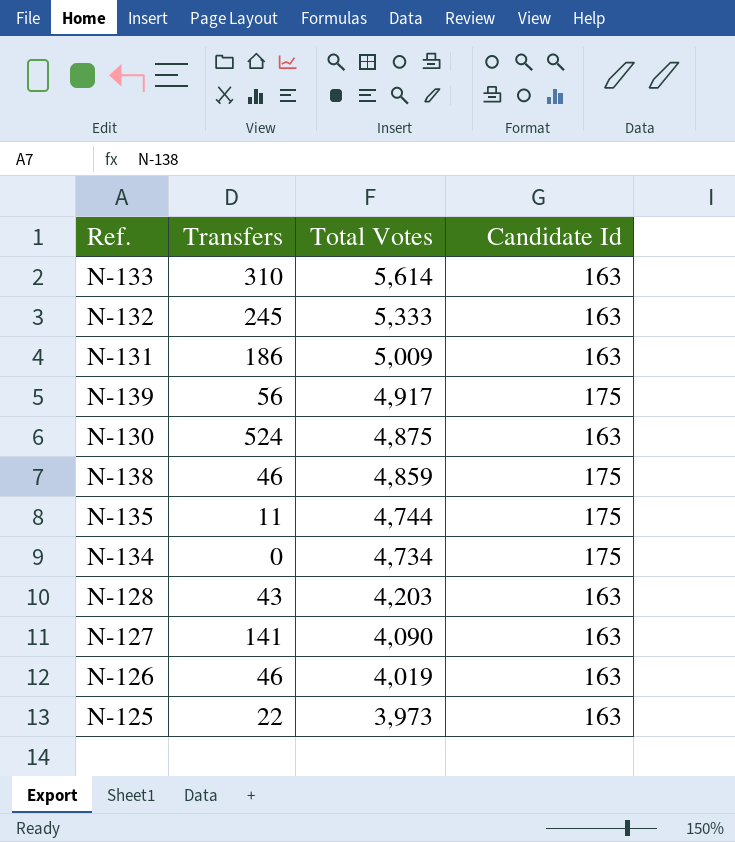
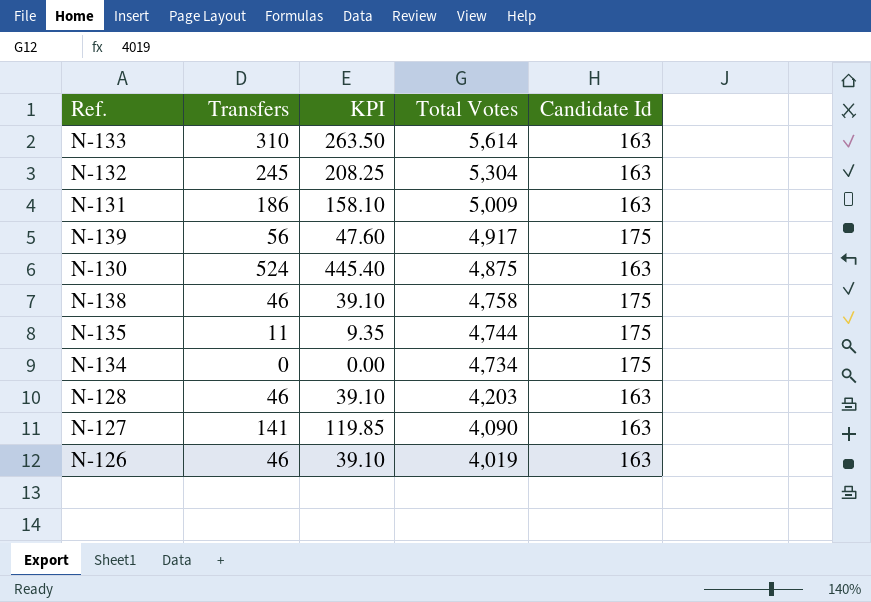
column KPI | formula: none -> [Transfers] * 0.85
row N-125: 22 | 3,973 | 163 -> none
N-132 | Total Votes: 5,333 -> 5,304
N-138 | Total Votes: 4,859 -> 4,758
N-128 | Transfers: 43 -> 46

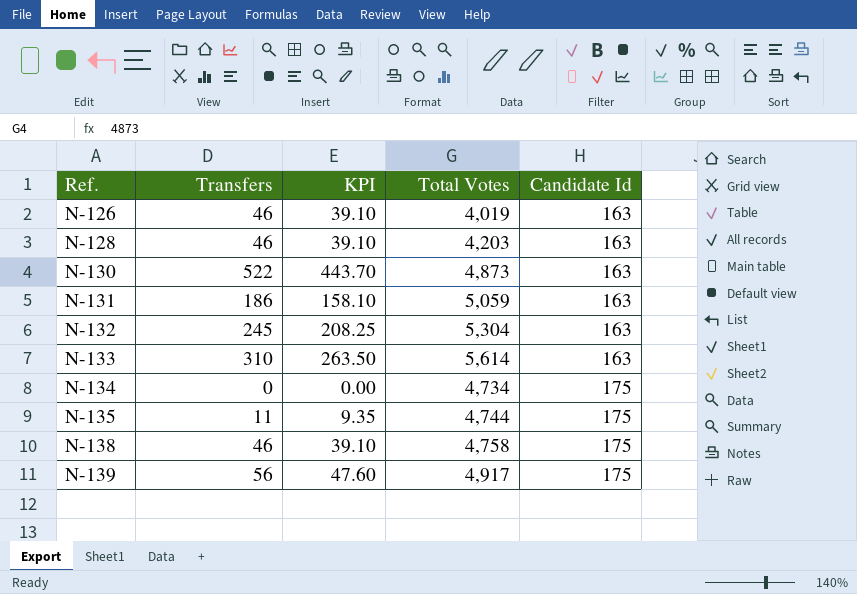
row order: Total Votes descending -> Ref. ascending
row N-127: 141 | 119.85 | 4,090 | 163 -> none
N-130 | Transfers: 524 -> 522
N-130 | KPI: 445.40 -> 443.70
N-130 | Total Votes: 4,875 -> 4,873
N-131 | Total Votes: 5,009 -> 5,059

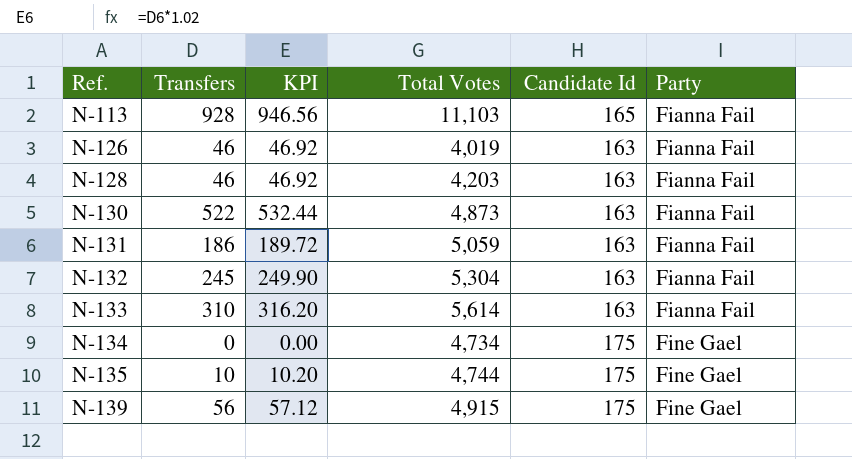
column KPI | formula: [Transfers] * 0.85 -> [Transfers] * 1.02
column Party | position: none -> 6
row N-138: 46 | 39.10 | 4,758 | 175 -> none
row N-113: none -> 928 | 946.56 | 11,103 | 165 | Fianna Fail
N-135 | Transfers: 11 -> 10
N-139 | Total Votes: 4,917 -> 4,915

